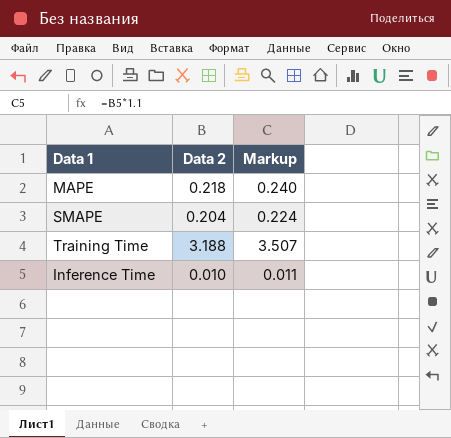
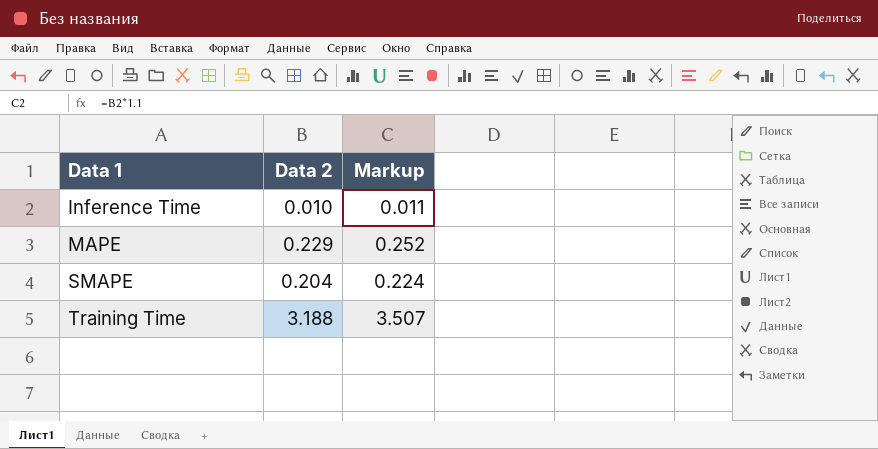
row order: none -> Data 1 ascending
MAPE | Data 2: 0.218 -> 0.229
MAPE | Markup: 0.240 -> 0.252

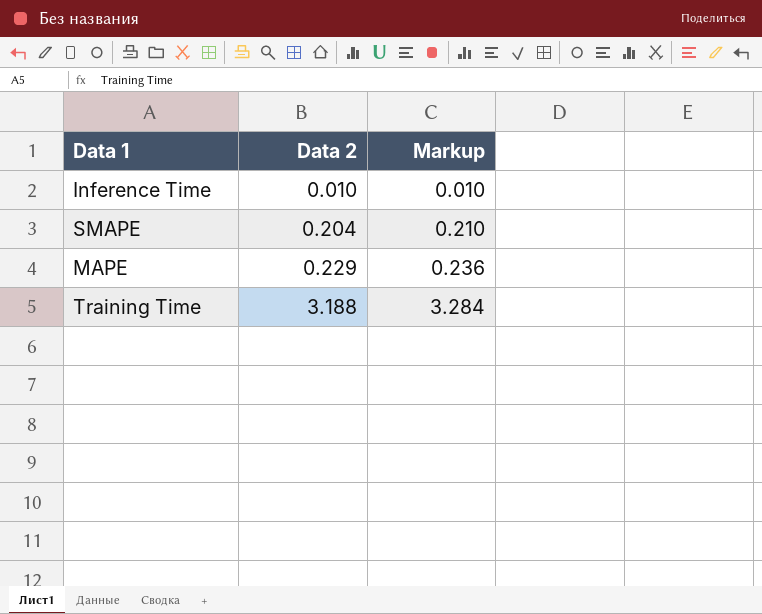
row order: Data 1 ascending -> Data 2 ascending
column Markup | formula: [Data 2] * 1.1 -> [Data 2] * 1.03

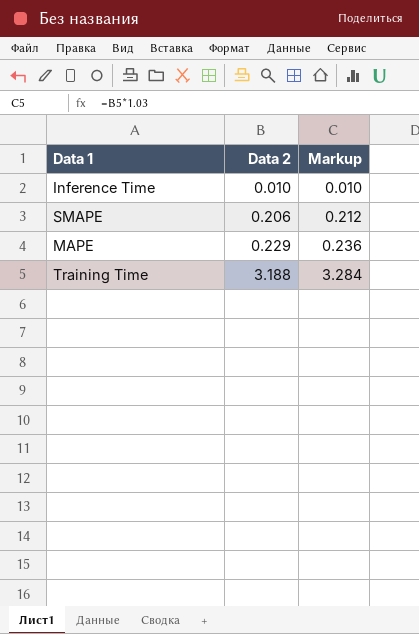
SMAPE | Data 2: 0.204 -> 0.206
SMAPE | Markup: 0.210 -> 0.212

